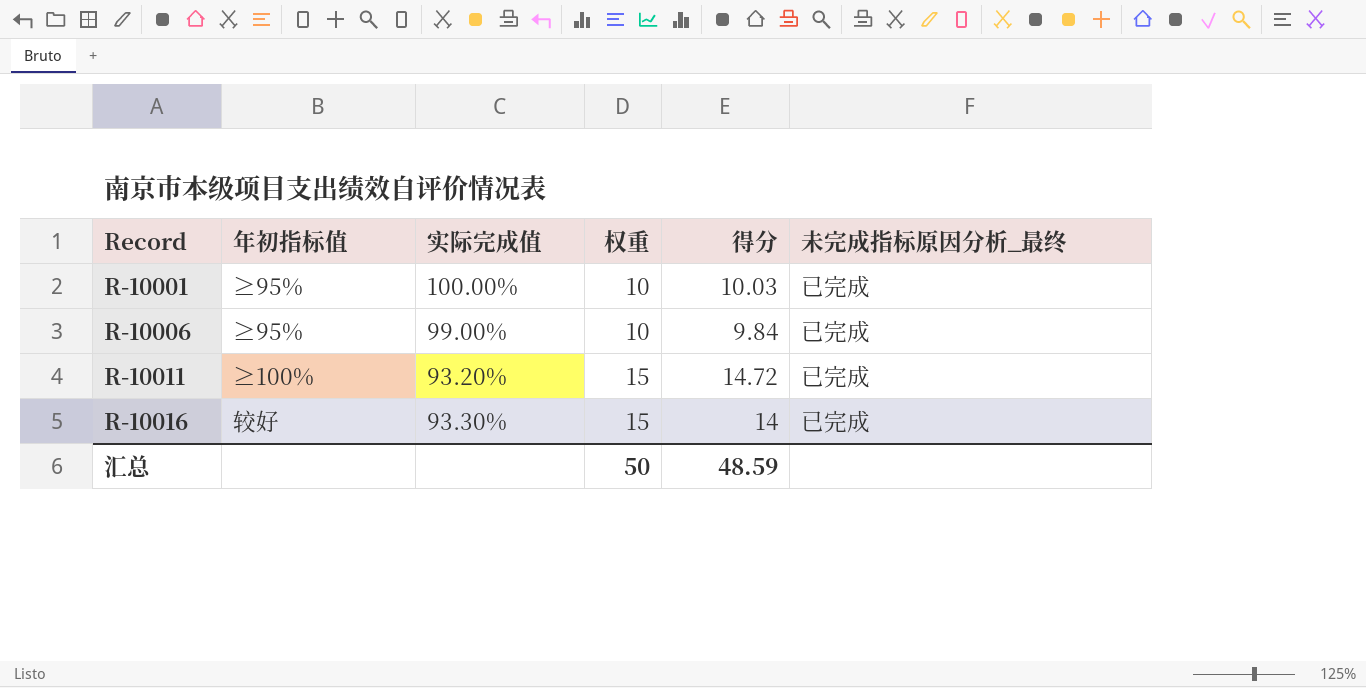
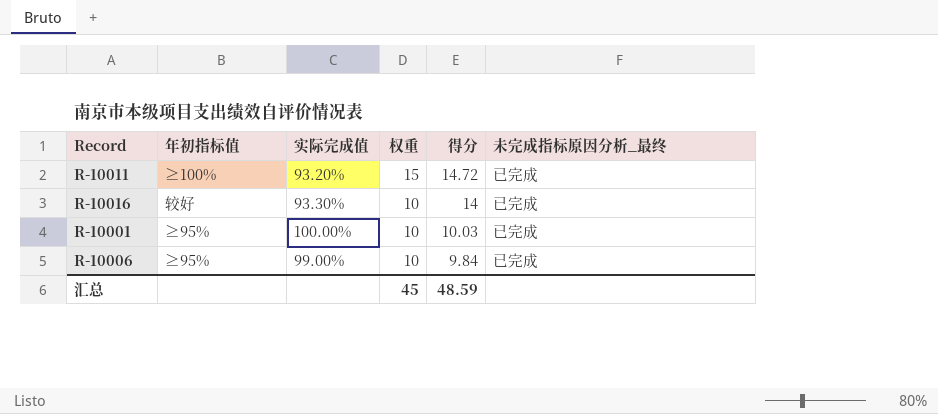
row order: Record ascending -> 权重 descending
R-10016 | 权重: 15 -> 10
汇总 | 权重: 50 -> 45

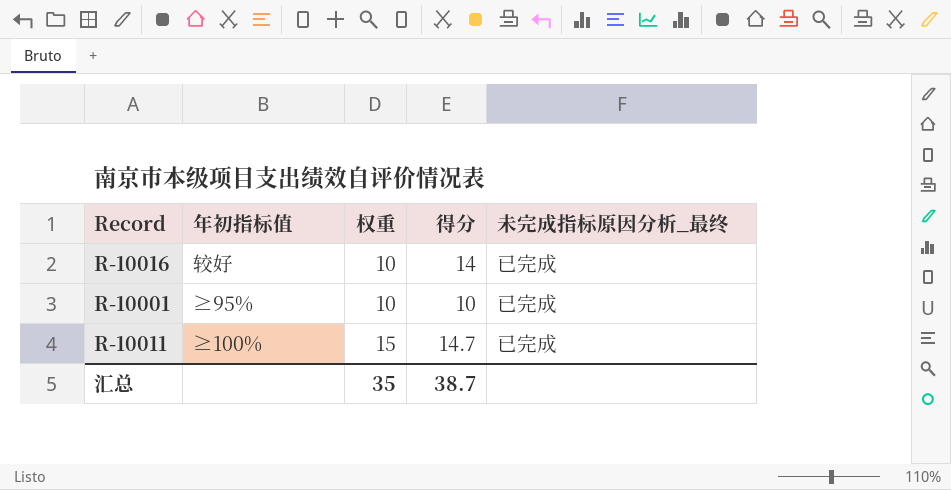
row order: 权重 descending -> 权重 ascending
column 实际完成值 | position: 3 -> none
row R-10006: ≥95% | 99.00% | 10 | 9.84 | 已完成 -> none
R-10001 | 得分: 10.03 -> 10
R-10011 | 得分: 14.72 -> 14.7
汇总 | 权重: 45 -> 35
汇总 | 得分: 48.59 -> 38.7

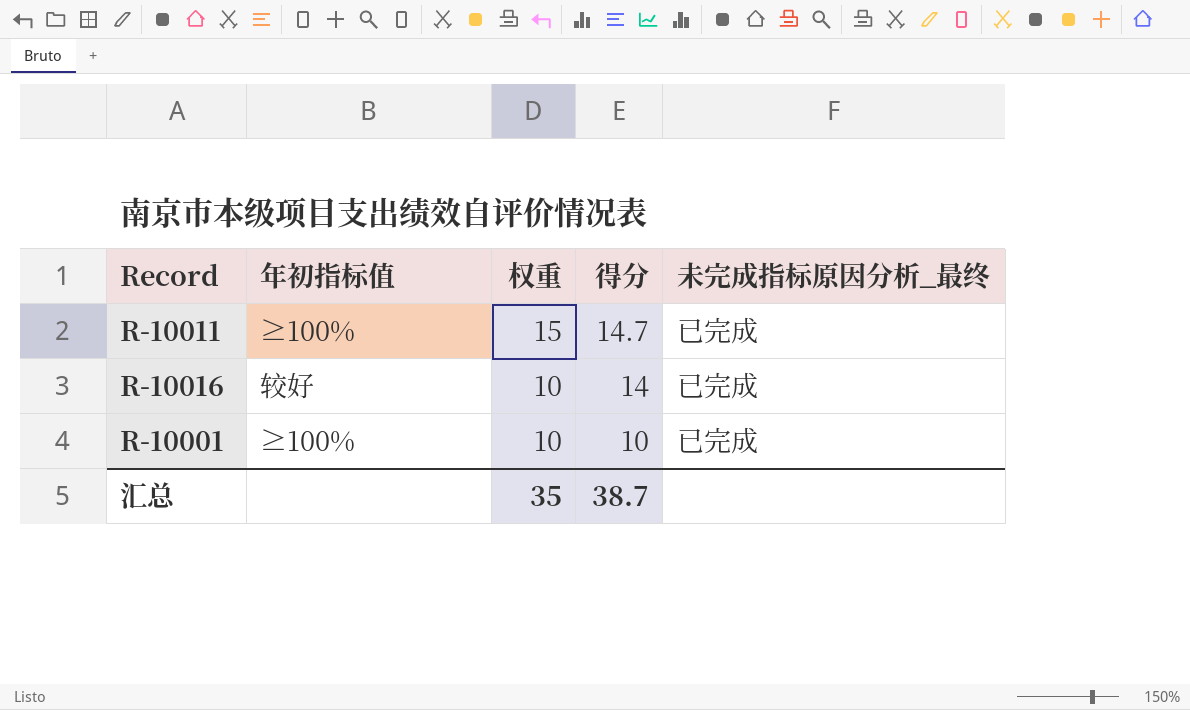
row order: 权重 ascending -> 权重 descending
R-10001 | 年初指标值: ≥95% -> ≥100%

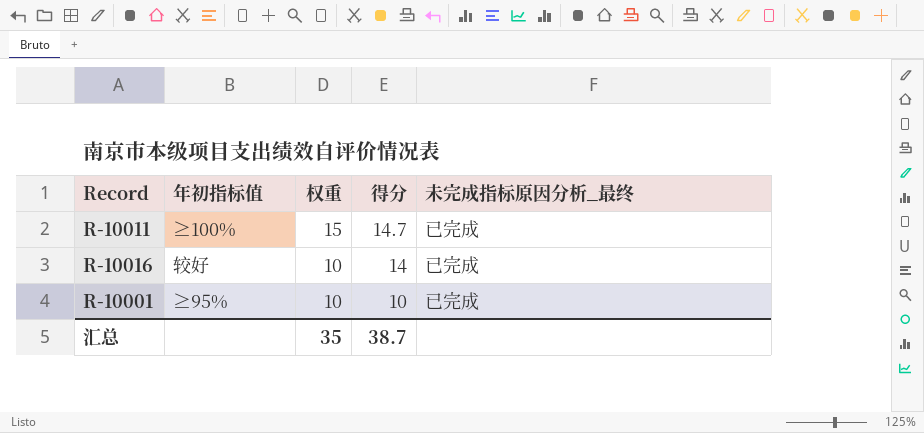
R-10001 | 年初指标值: ≥100% -> ≥95%

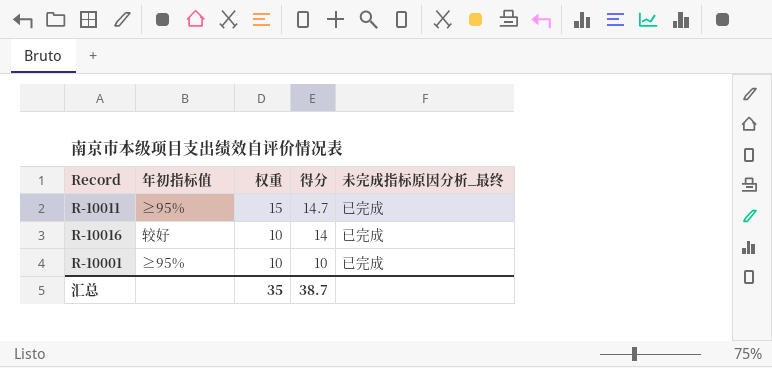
R-10011 | 年初指标值: ≥100% -> ≥95%

